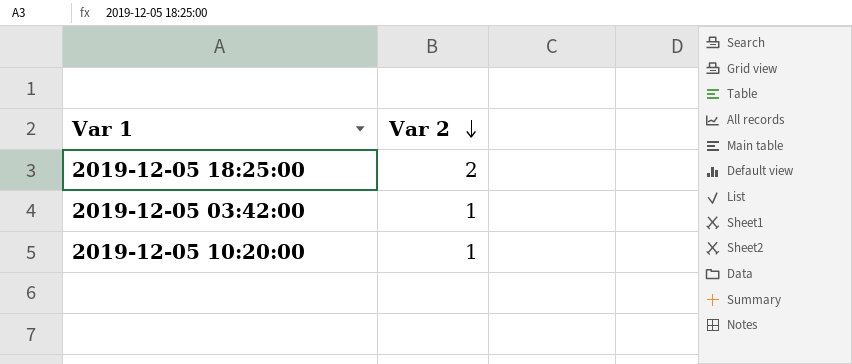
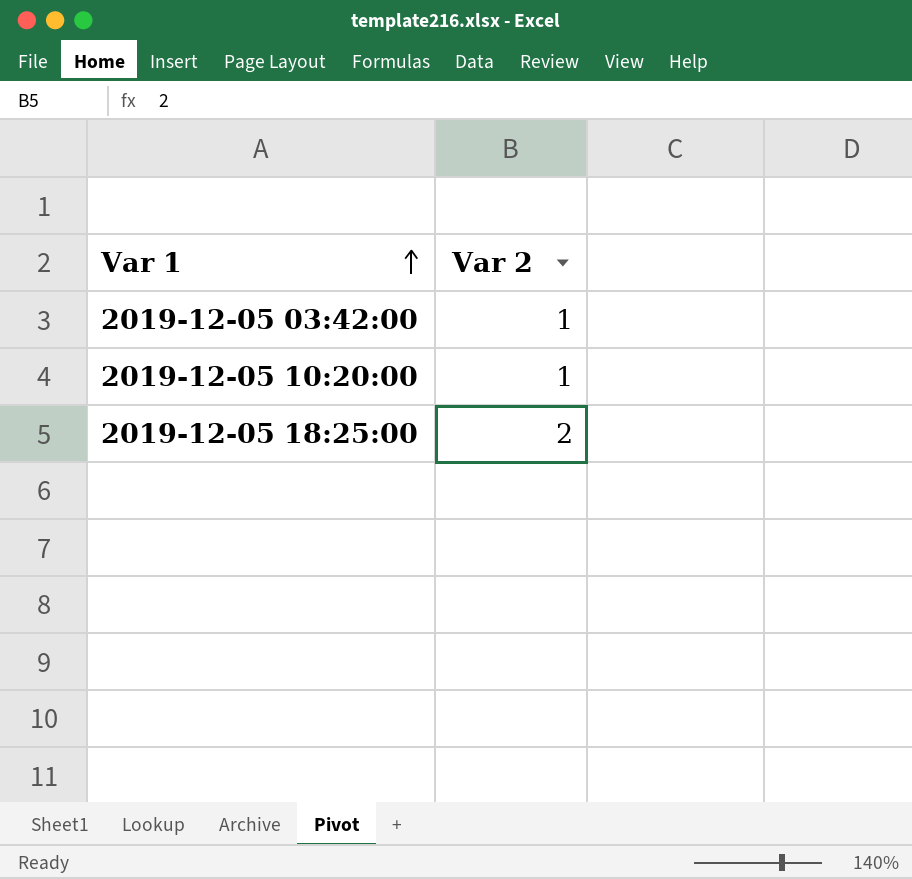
row order: Var 2 descending -> Var 1 ascending

